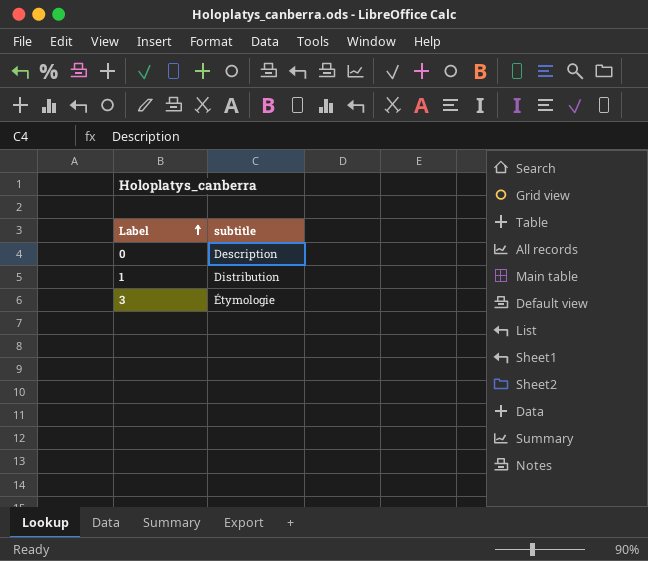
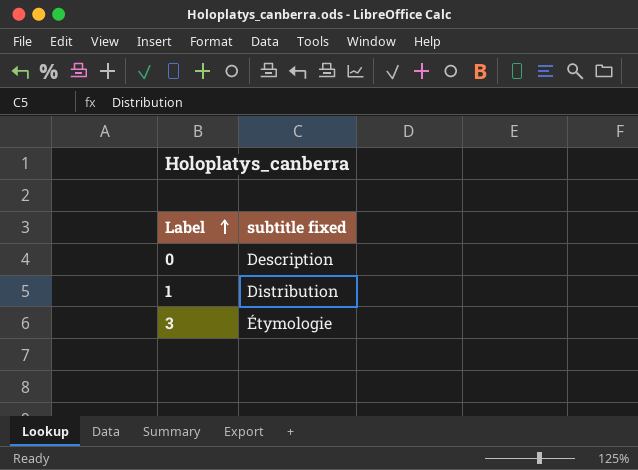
column name: subtitle -> subtitle fixed

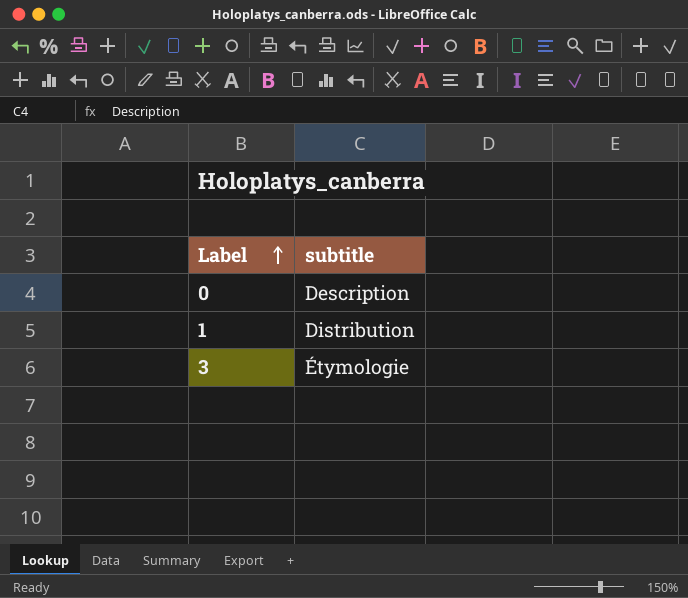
column name: subtitle fixed -> subtitle

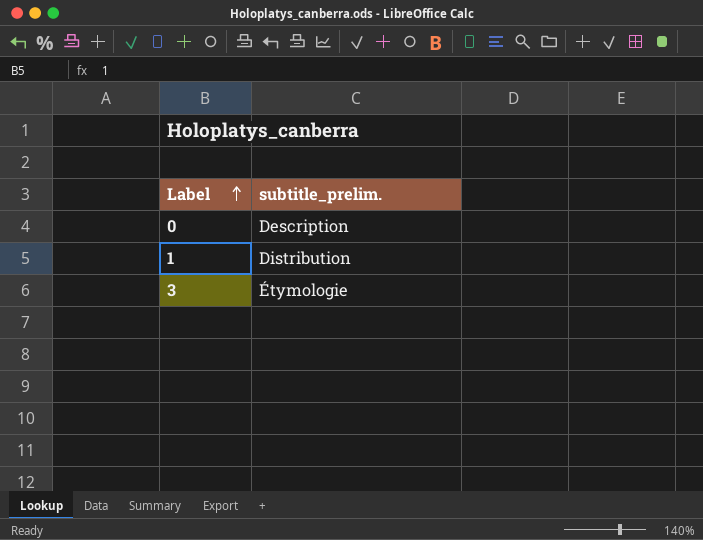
column name: subtitle -> subtitle_prelim.

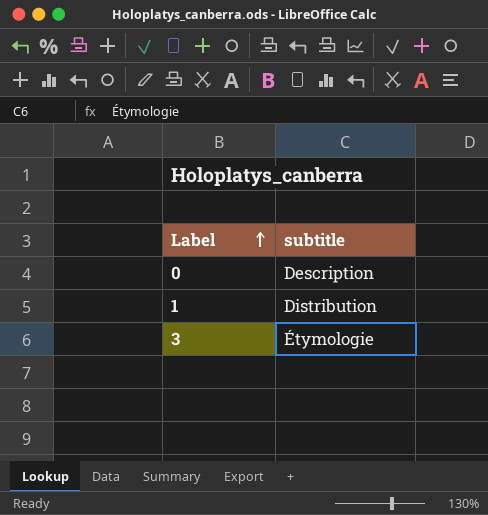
column name: subtitle_prelim. -> subtitle

